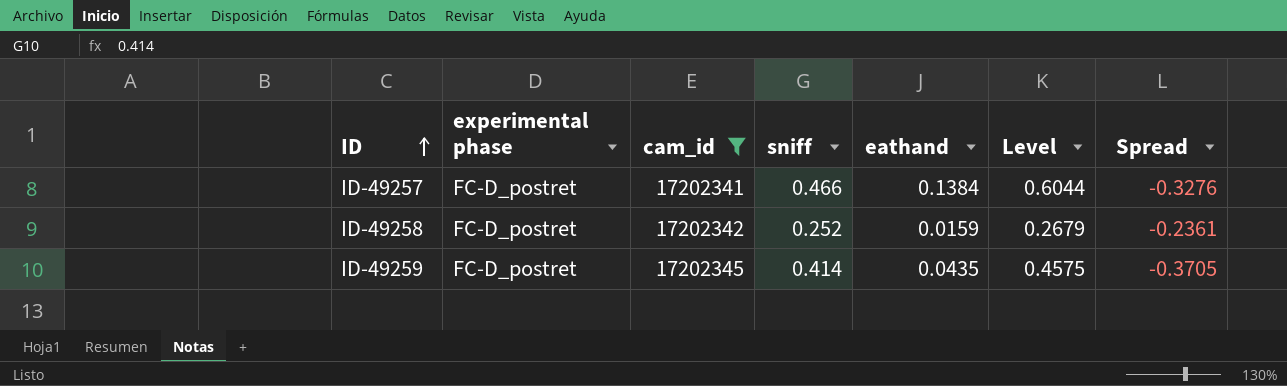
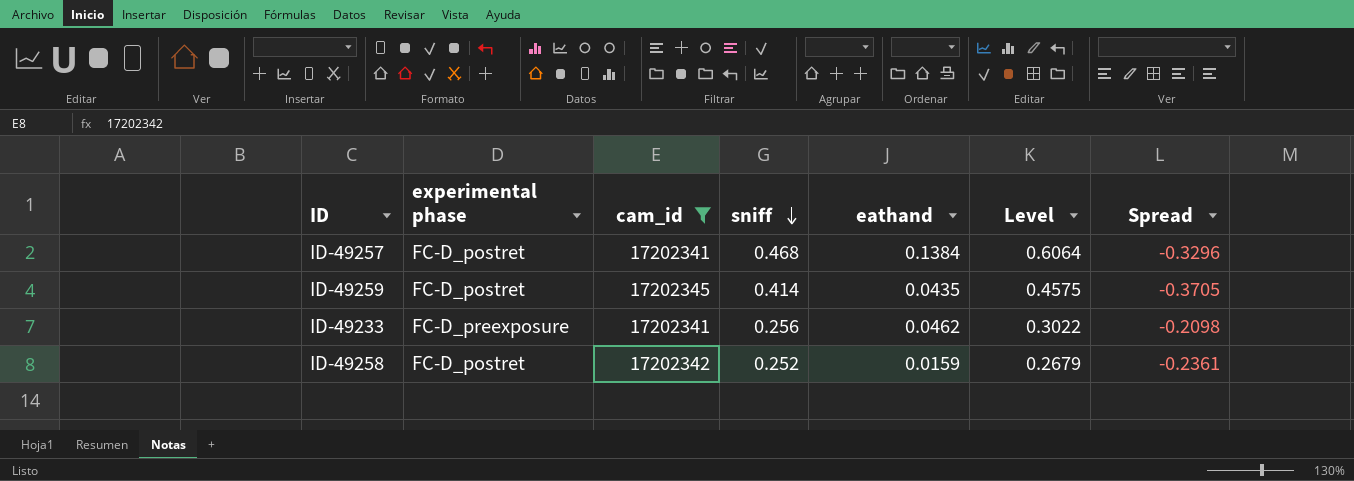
row order: ID ascending -> sniff descending
ID-49257 | sniff: 0.466 -> 0.468
ID-49257 | Level: 0.6044 -> 0.6064
ID-49257 | Spread: -0.3276 -> -0.3296
row ID-49233: none -> FC-D_preexposure | 17202341 | 0.256 | 0.0462 | 0.3022 | -0.2098

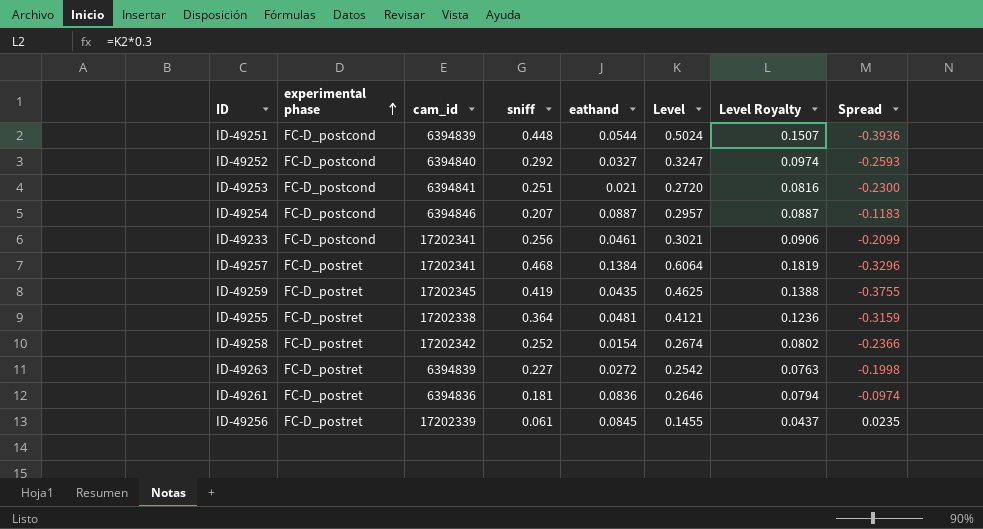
filter: cam_id >= 17202341 -> none
row order: sniff descending -> experimental phase ascending
column Level Royalty | formula: none -> [Level] * 0.3
ID-49233 | experimental phase: FC-D_preexposure -> FC-D_postcond
ID-49233 | eathand: 0.0462 -> 0.0461
ID-49233 | Level: 0.3022 -> 0.3021
ID-49233 | Spread: -0.2098 -> -0.2099
ID-49259 | sniff: 0.414 -> 0.419
ID-49259 | Level: 0.4575 -> 0.4625
ID-49259 | Spread: -0.3705 -> -0.3755
ID-49258 | eathand: 0.0159 -> 0.0154
ID-49258 | Level: 0.2679 -> 0.2674
ID-49258 | Spread: -0.2361 -> -0.2366

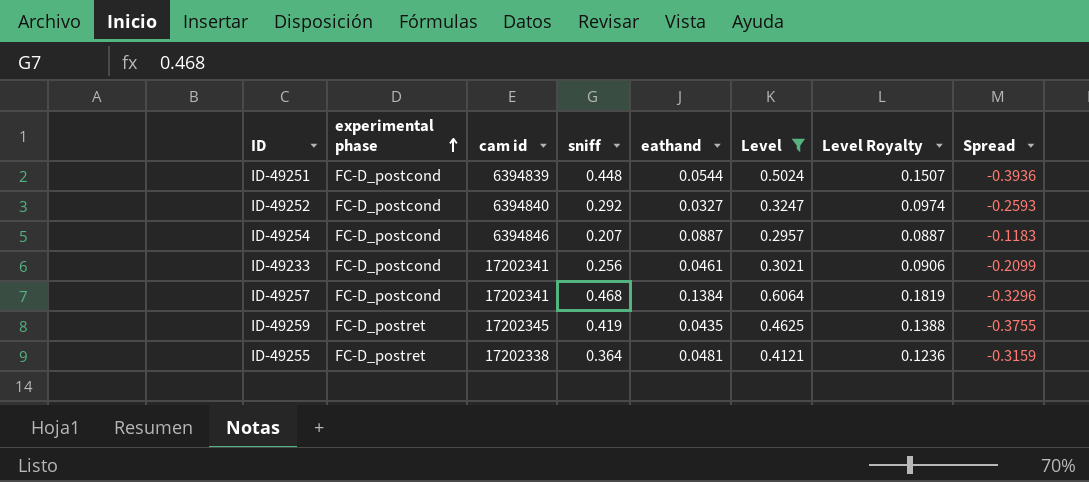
filter: none -> Level >= 0.2957
column name: cam_id -> cam id
ID-49257 | experimental phase: FC-D_postret -> FC-D_postcond

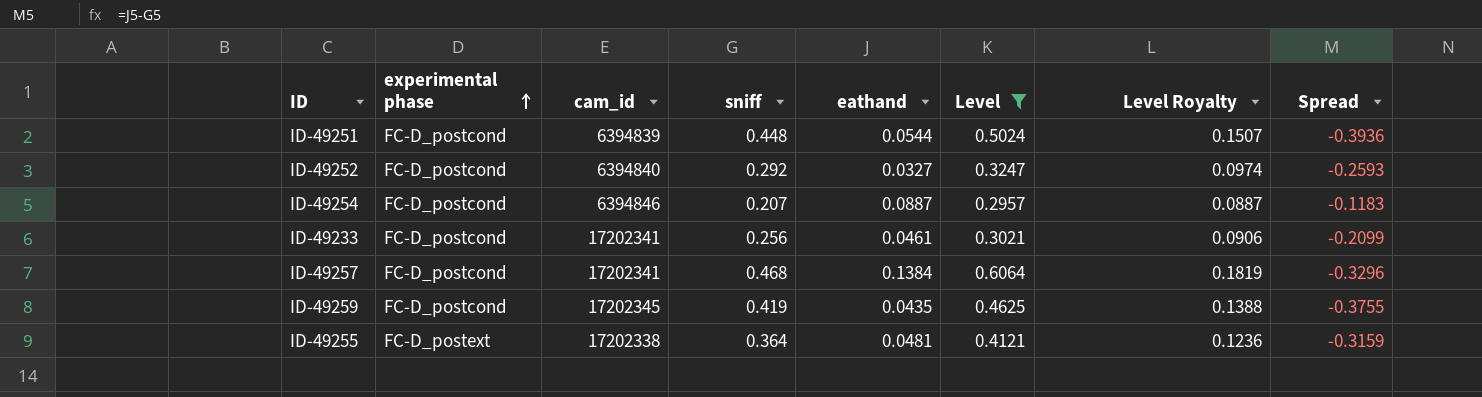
column name: cam id -> cam_id
ID-49259 | experimental phase: FC-D_postret -> FC-D_postcond
ID-49255 | experimental phase: FC-D_postret -> FC-D_postext

